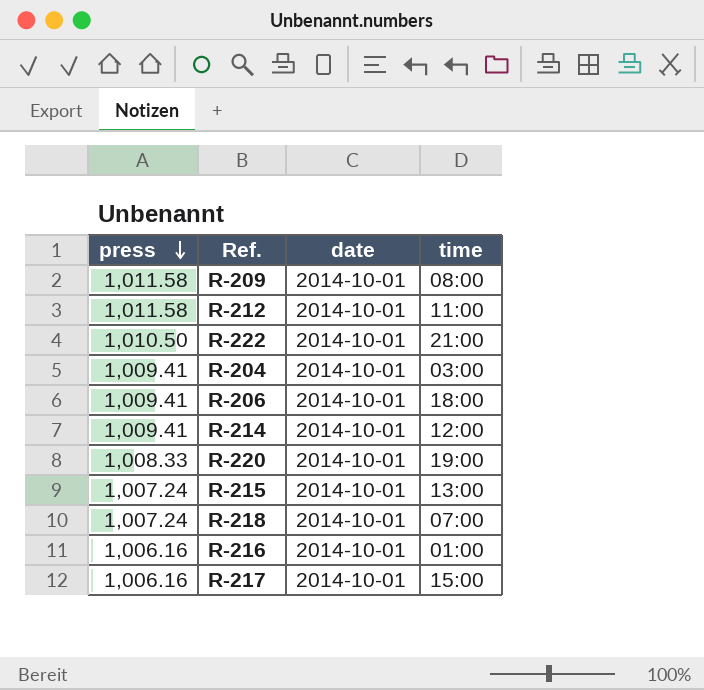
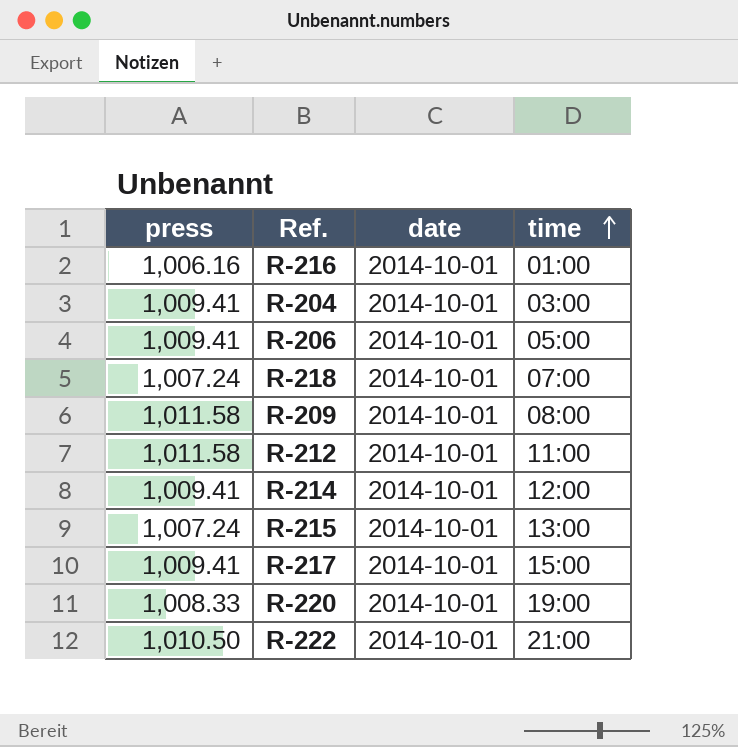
row order: press descending -> time ascending
R-206 | time: 18:00 -> 05:00
R-217 | press: 1,006.16 -> 1,009.41

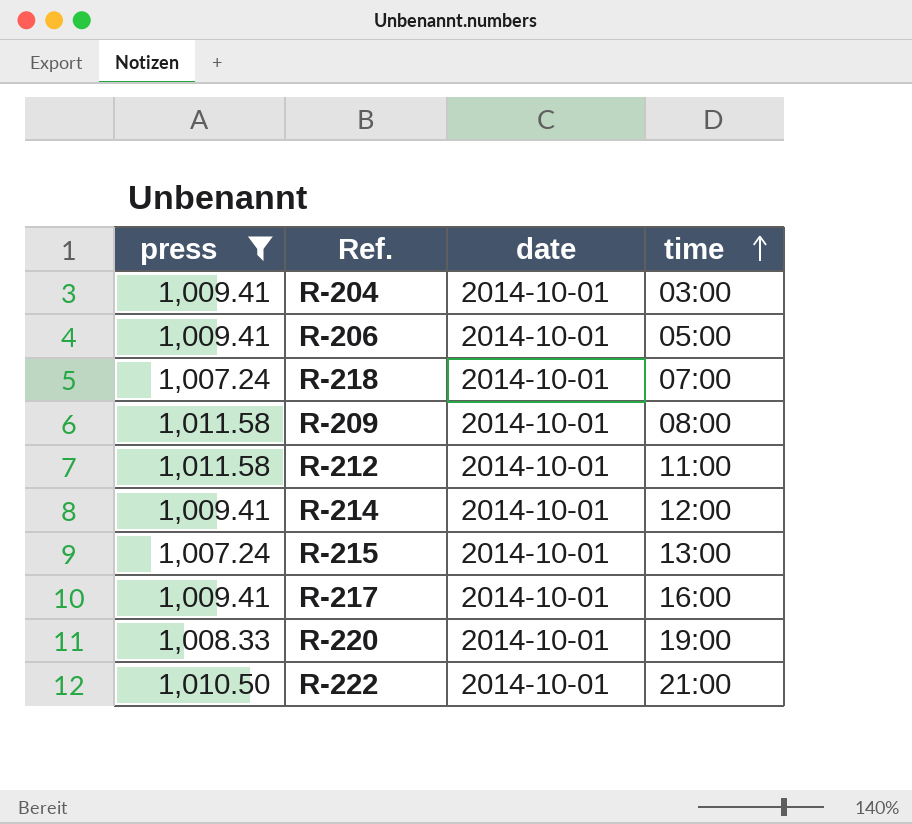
filter: none -> press != 1,006.16
R-217 | time: 15:00 -> 16:00

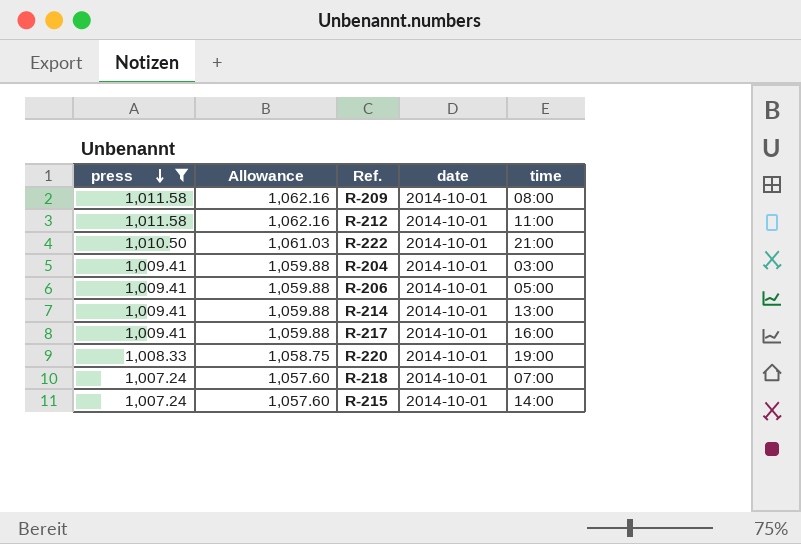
row order: time ascending -> press descending
column Allowance | formula: none -> [press] * 1.05
R-214 | time: 12:00 -> 13:00
R-215 | time: 13:00 -> 14:00

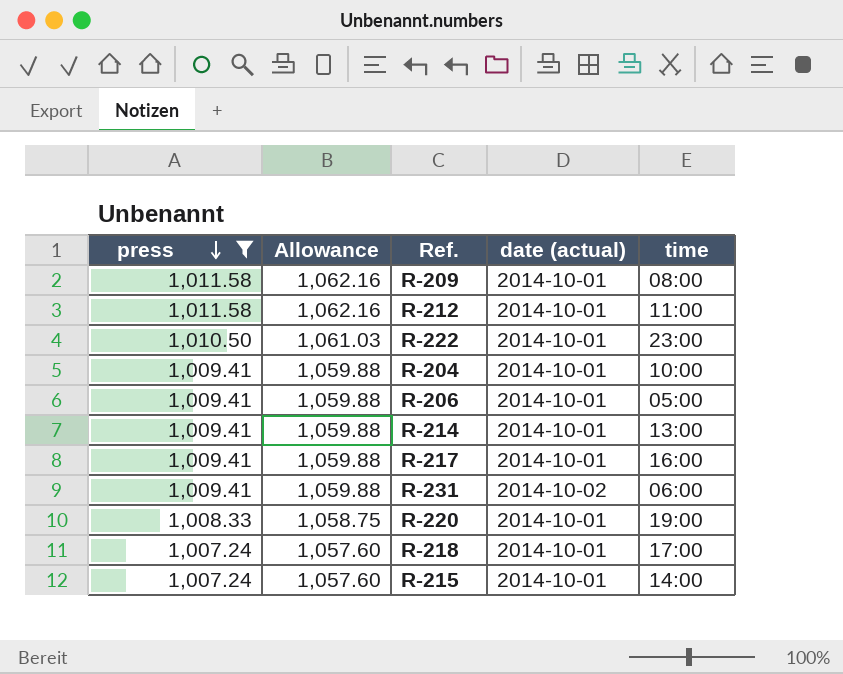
column name: date -> date (actual)
R-222 | time: 21:00 -> 23:00
R-204 | time: 03:00 -> 10:00
row R-231: none -> 1,009.41 | 1,059.88 | 2014-10-02 | 06:00
R-218 | time: 07:00 -> 17:00

